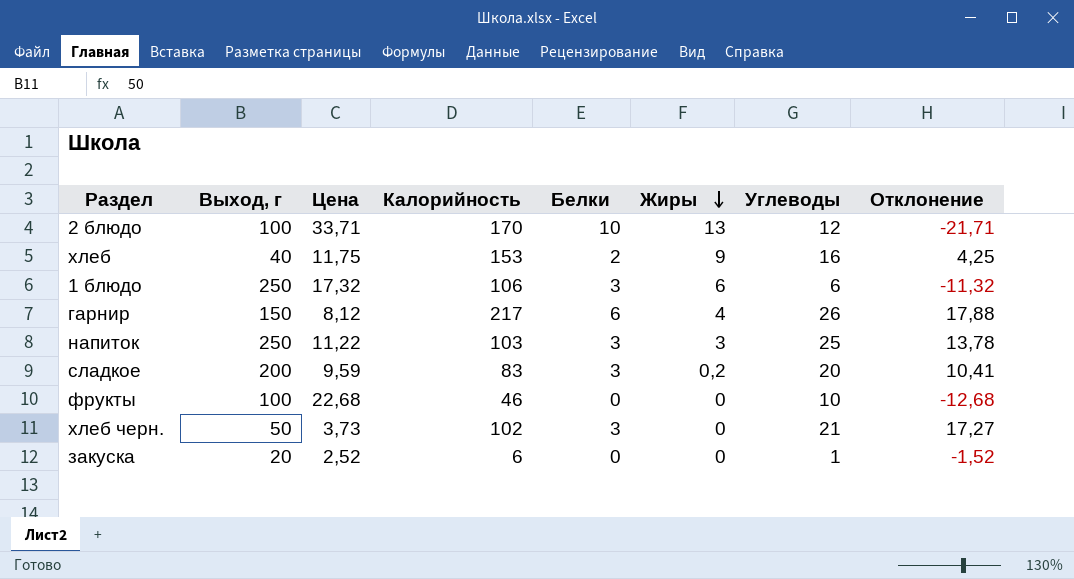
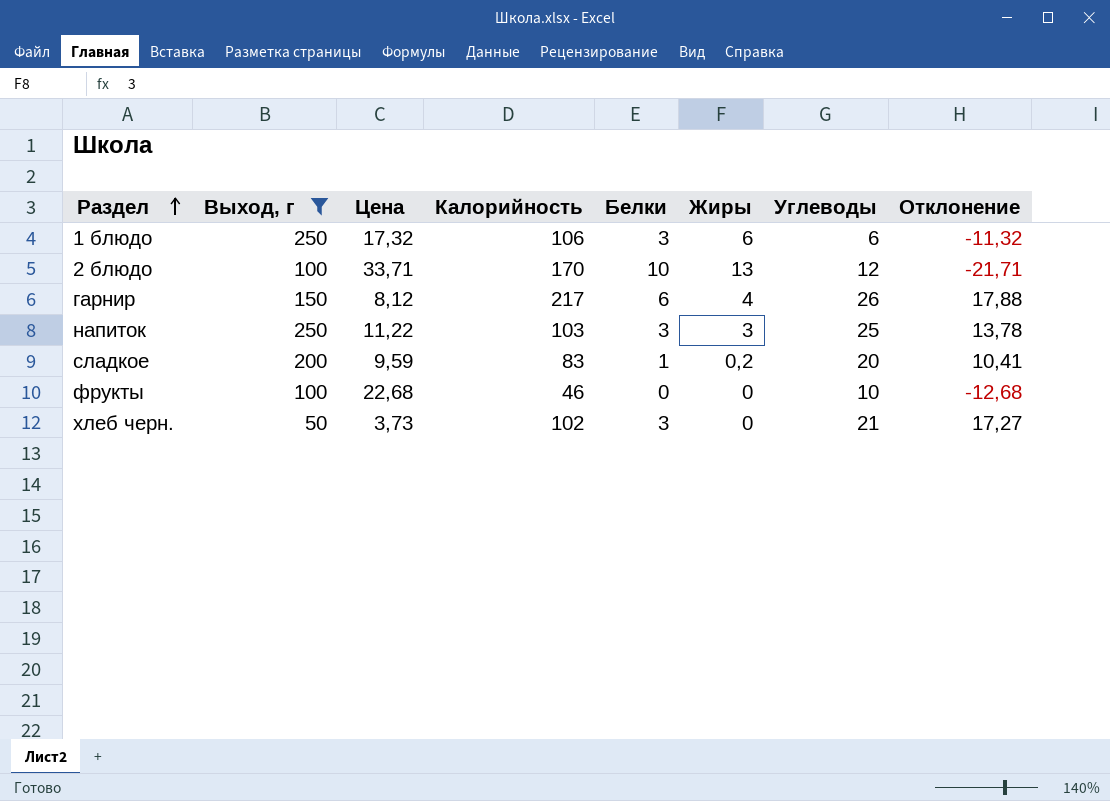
filter: none -> Выход, г >= 50
row order: Жиры descending -> Раздел ascending
сладкое | Белки: 3 -> 1

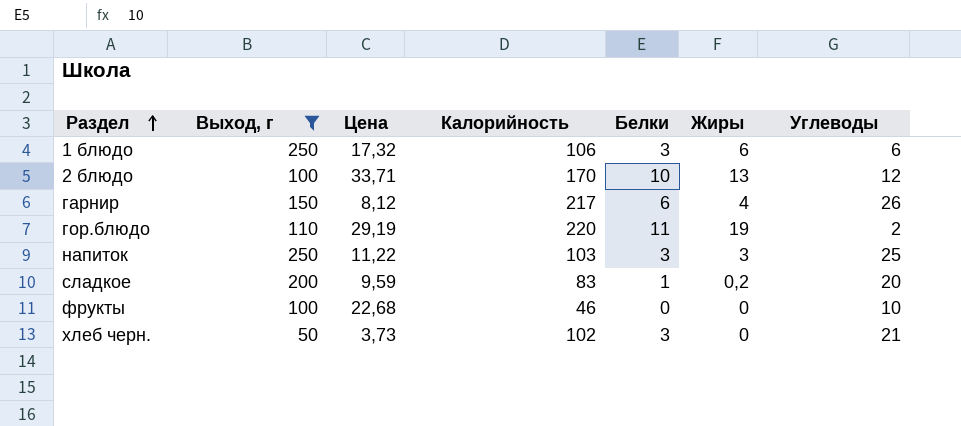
column Отклонение | formula: [Углеводы] - [Цена] -> none
row гор.блюдо: none -> 110 | 29,19 | 220 | 11 | 19 | 2

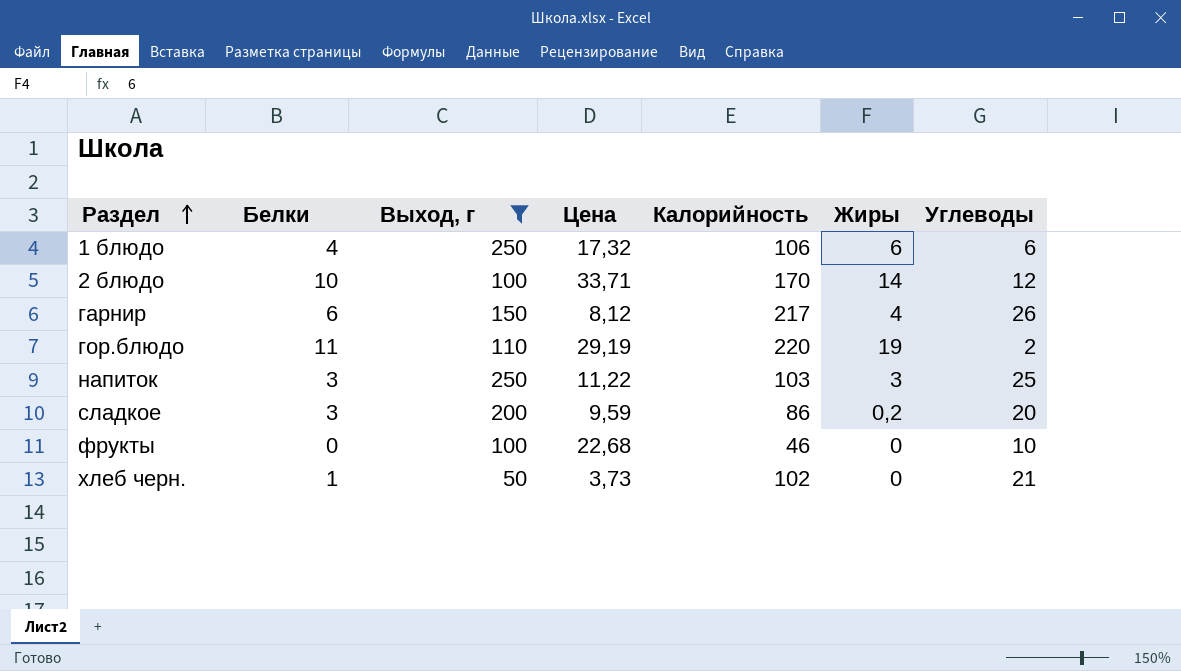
column Белки | position: 5 -> 2
1 блюдо | Белки: 3 -> 4
2 блюдо | Жиры: 13 -> 14
сладкое | Белки: 1 -> 3
сладкое | Калорийность: 83 -> 86
хлеб черн. | Белки: 3 -> 1

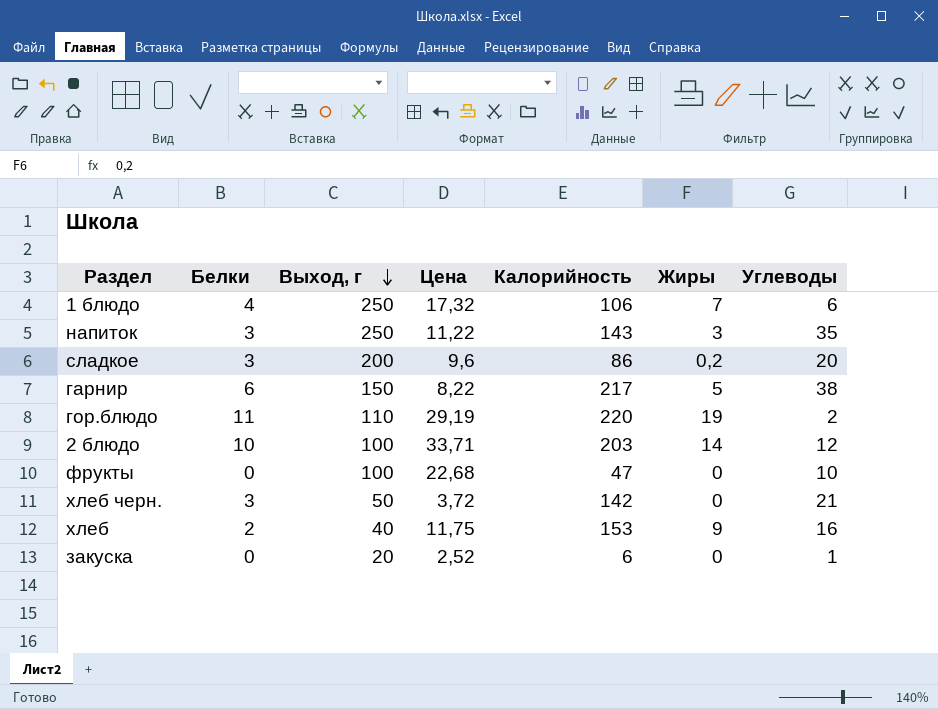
filter: Выход, г >= 50 -> none
row order: Раздел ascending -> Выход, г descending
1 блюдо | Жиры: 6 -> 7
напиток | Калорийность: 103 -> 143
напиток | Углеводы: 25 -> 35
сладкое | Цена: 9,59 -> 9,6
гарнир | Цена: 8,12 -> 8,22
гарнир | Жиры: 4 -> 5
гарнир | Углеводы: 26 -> 38
2 блюдо | Калорийность: 170 -> 203
фрукты | Калорийность: 46 -> 47
хлеб черн. | Белки: 1 -> 3
хлеб черн. | Цена: 3,73 -> 3,72
хлеб черн. | Калорийность: 102 -> 142

